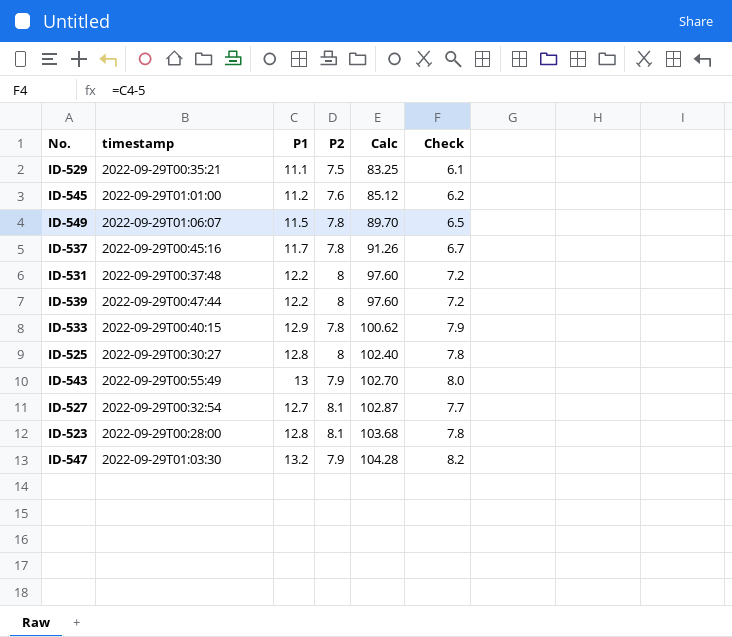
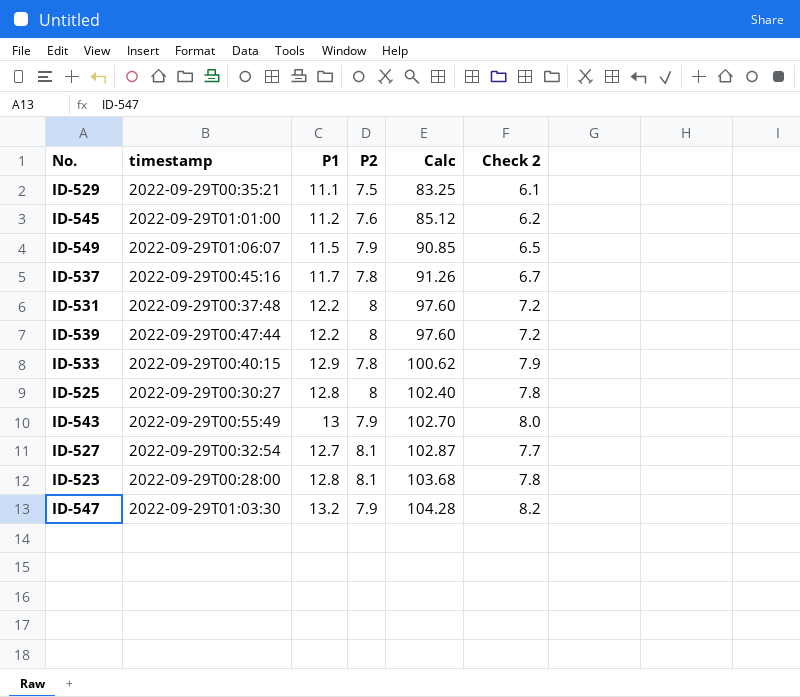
column name: Check -> Check 2
ID-549 | P2: 7.8 -> 7.9
ID-549 | Calc: 89.70 -> 90.85

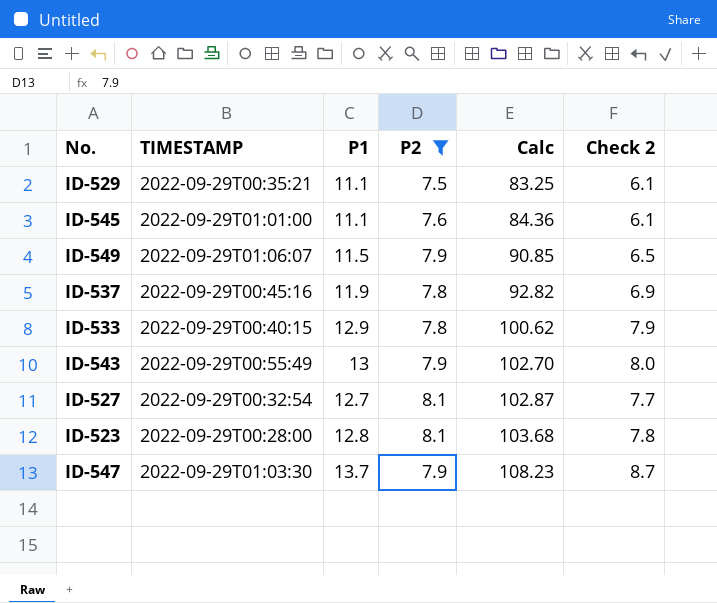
filter: none -> P2 != 8
column name: timestamp -> TIMESTAMP
ID-545 | P1: 11.2 -> 11.1
ID-545 | Calc: 85.12 -> 84.36
ID-545 | Check 2: 6.2 -> 6.1
ID-537 | P1: 11.7 -> 11.9
ID-537 | Calc: 91.26 -> 92.82
ID-537 | Check 2: 6.7 -> 6.9
ID-547 | P1: 13.2 -> 13.7
ID-547 | Calc: 104.28 -> 108.23
ID-547 | Check 2: 8.2 -> 8.7

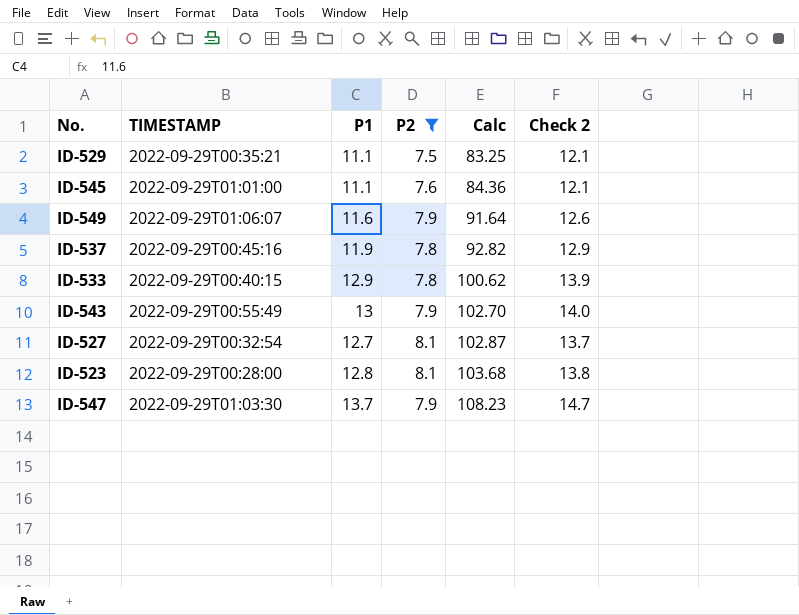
column Check 2 | formula: [P1] - 5 -> [P1] + 1
ID-549 | P1: 11.5 -> 11.6
ID-549 | Calc: 90.85 -> 91.64

